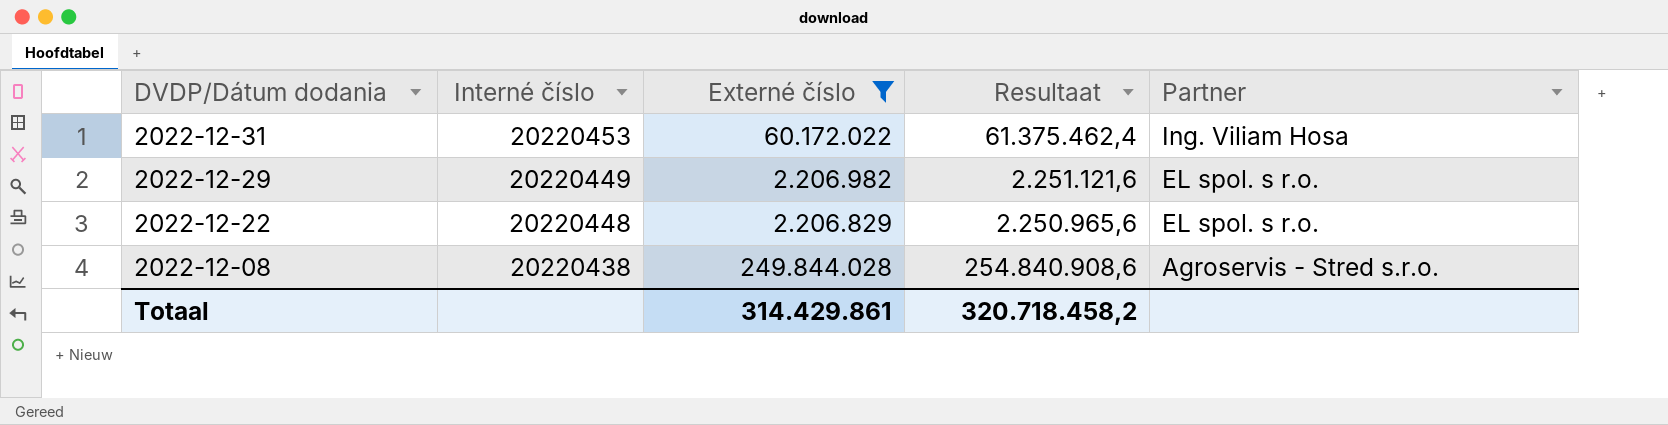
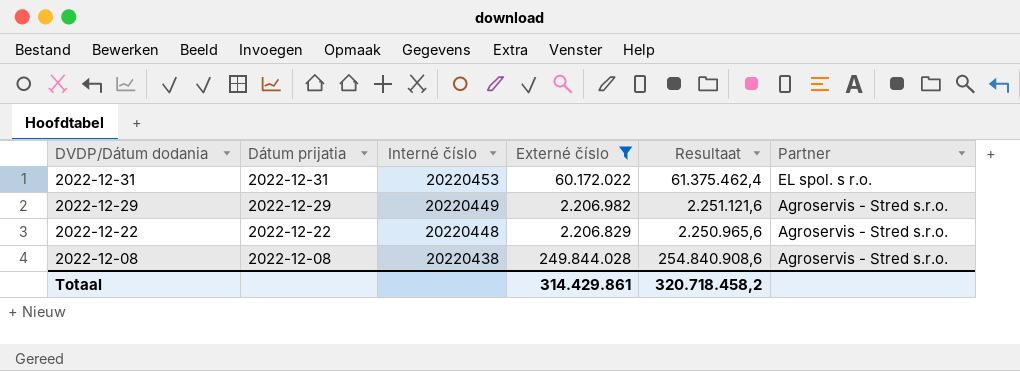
column Dátum prijatia | position: none -> 2
2022-12-31 | Partner: Ing. Viliam Hosa -> EL spol. s r.o.
2022-12-29 | Partner: EL spol. s r.o. -> Agroservis - Stred s.r.o.
2022-12-22 | Partner: EL spol. s r.o. -> Agroservis - Stred s.r.o.

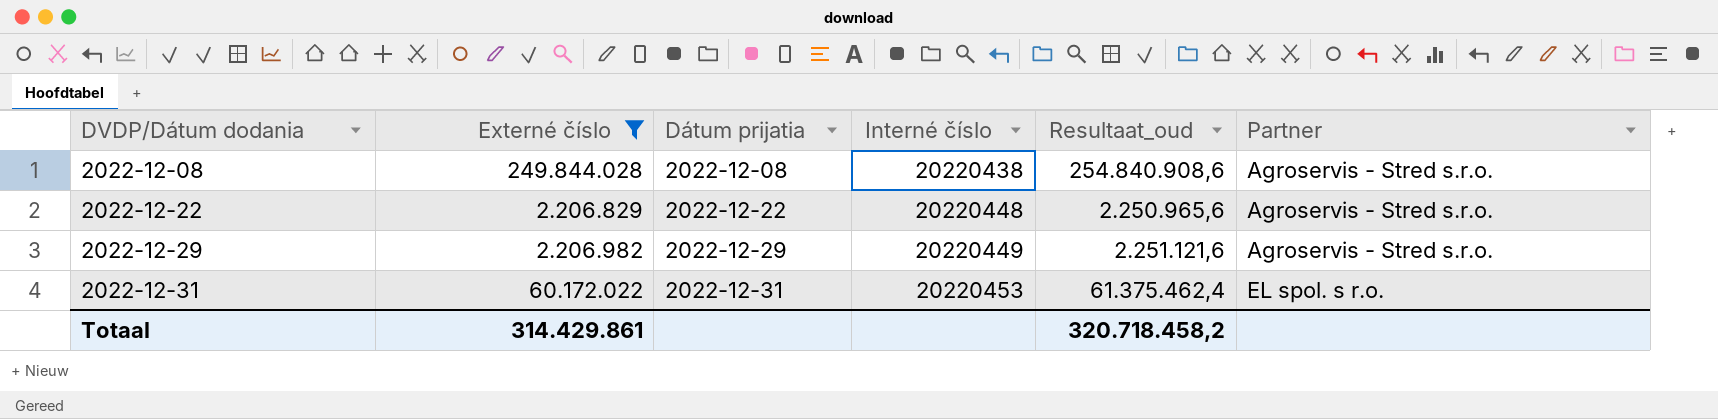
row order: DVDP/Dátum dodania descending -> DVDP/Dátum dodania ascending
column Externé číslo | position: 4 -> 2
column name: Resultaat -> Resultaat_oud

